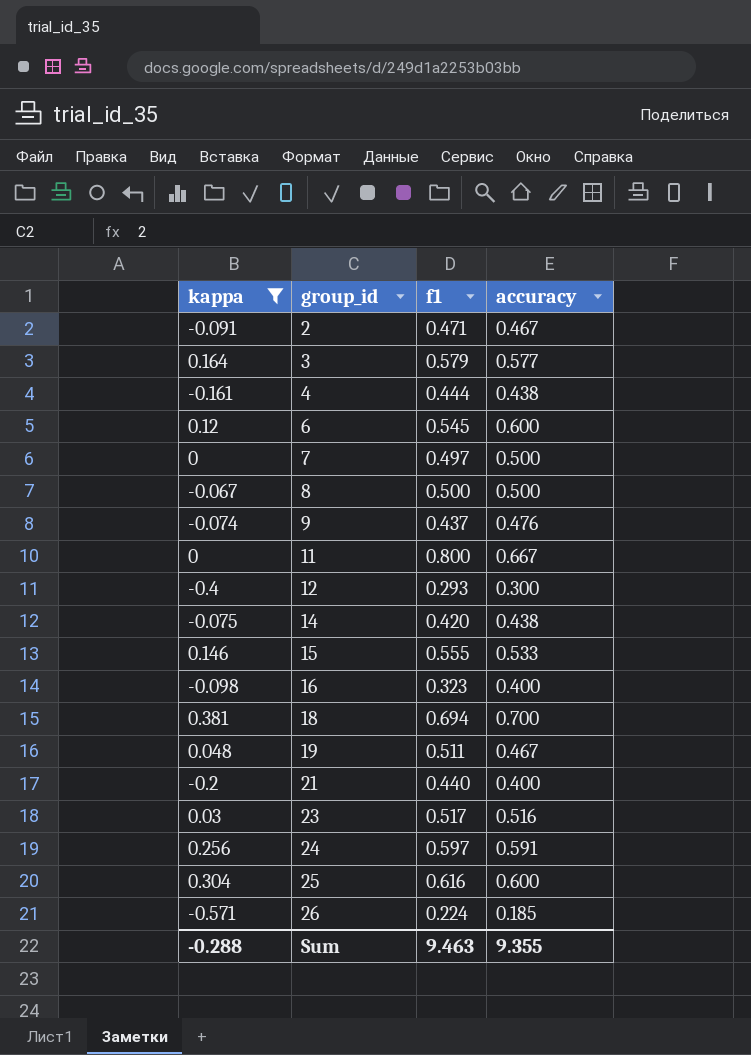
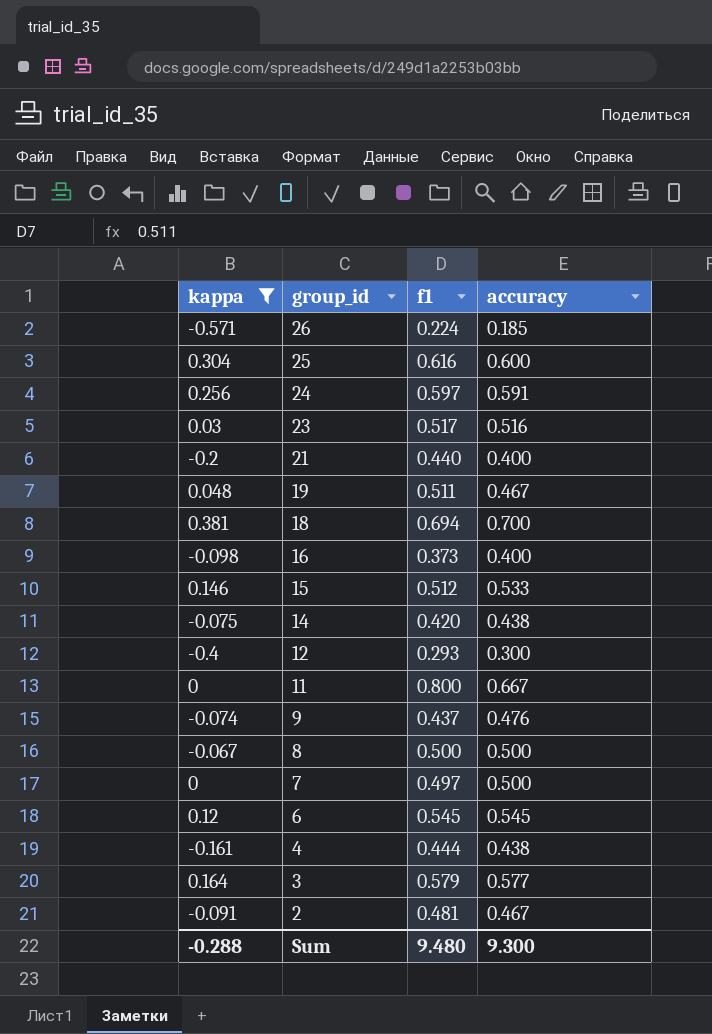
row order: group_id ascending -> group_id descending
16 | f1: 0.323 -> 0.373
15 | f1: 0.555 -> 0.512
6 | accuracy: 0.600 -> 0.545
2 | f1: 0.471 -> 0.481
Sum | f1: 9.463 -> 9.480
Sum | accuracy: 9.355 -> 9.300

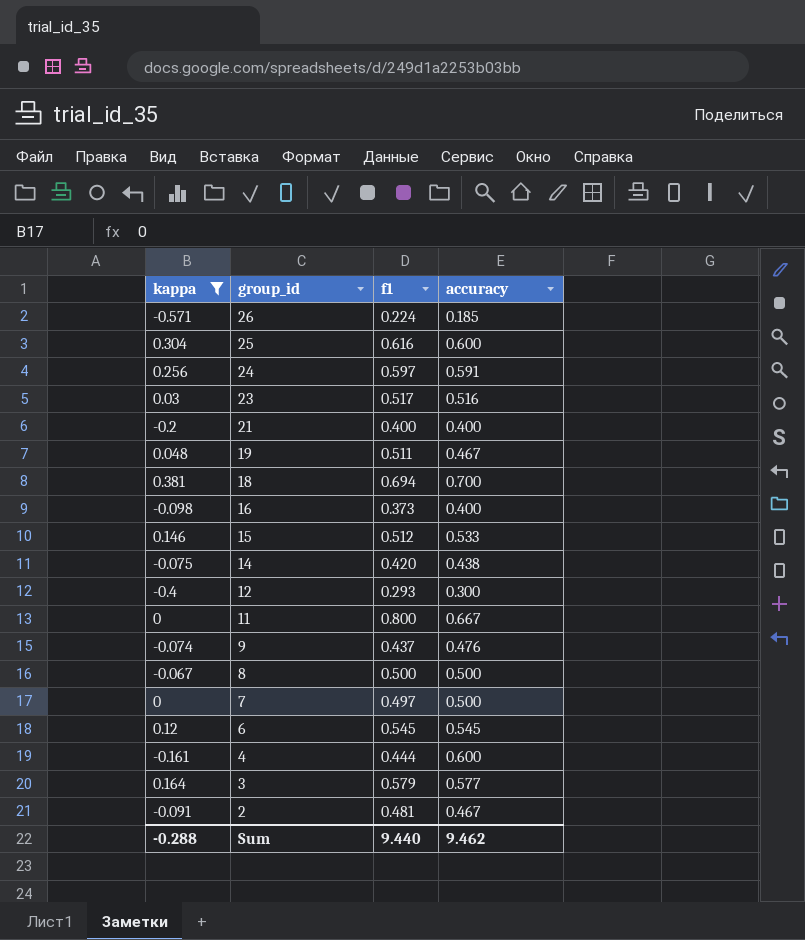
21 | f1: 0.440 -> 0.400
4 | accuracy: 0.438 -> 0.600
Sum | f1: 9.480 -> 9.440
Sum | accuracy: 9.300 -> 9.462

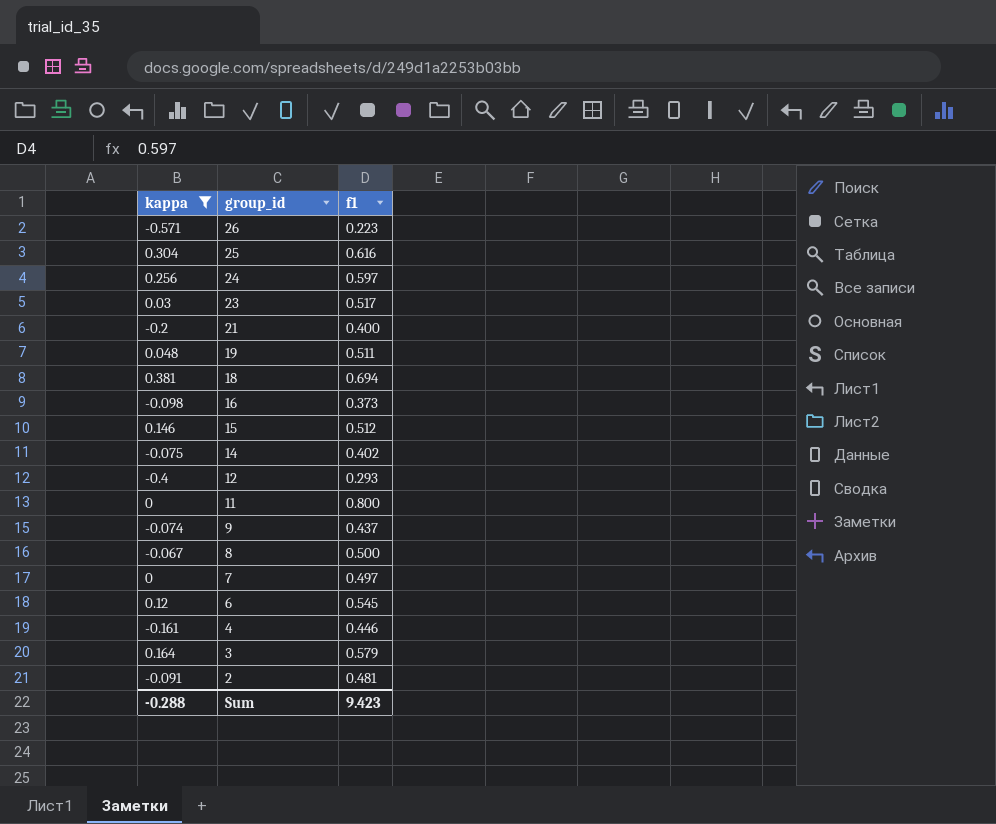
column accuracy | position: 4 -> none
26 | f1: 0.224 -> 0.223
14 | f1: 0.420 -> 0.402
4 | f1: 0.444 -> 0.446
Sum | f1: 9.440 -> 9.423

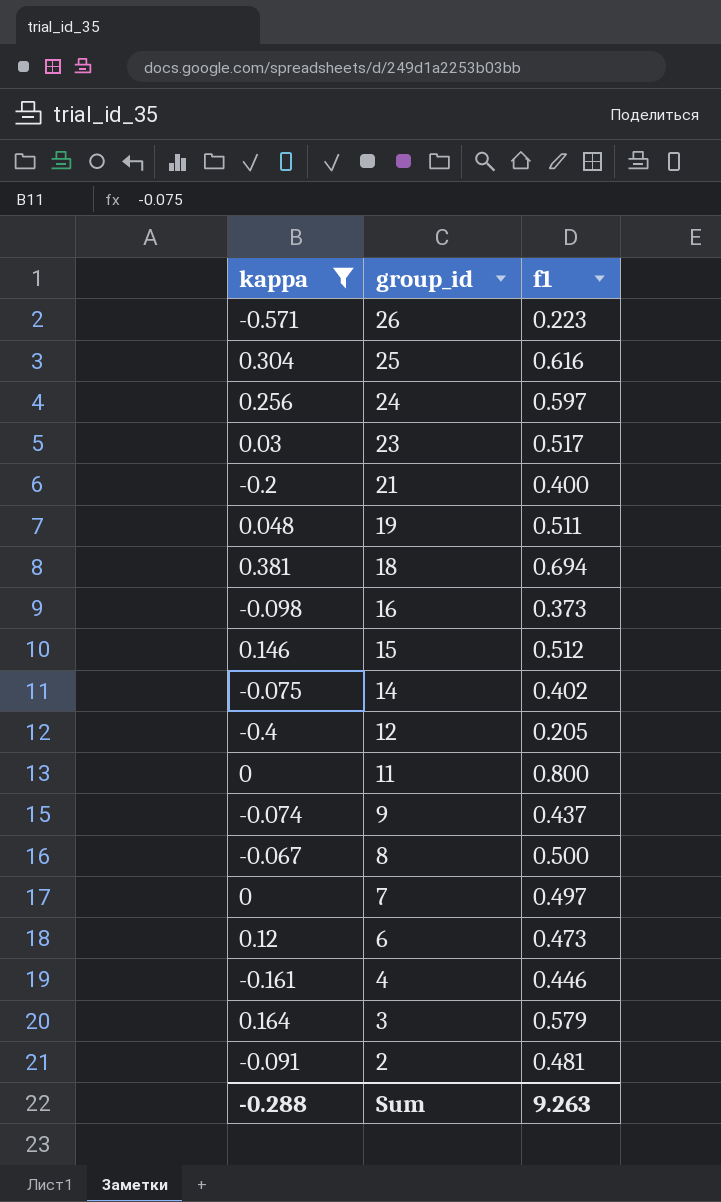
12 | f1: 0.293 -> 0.205
6 | f1: 0.545 -> 0.473
Sum | f1: 9.423 -> 9.263

